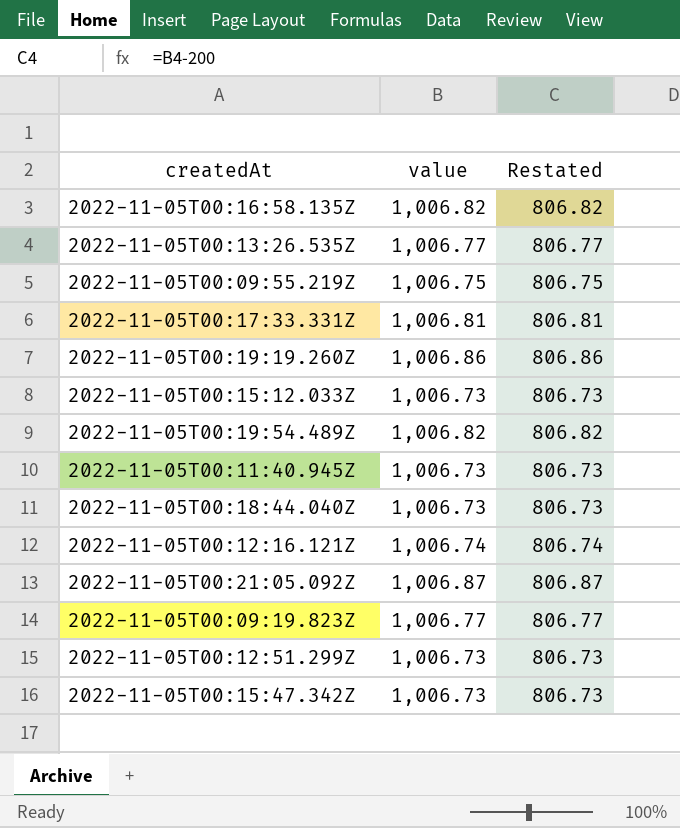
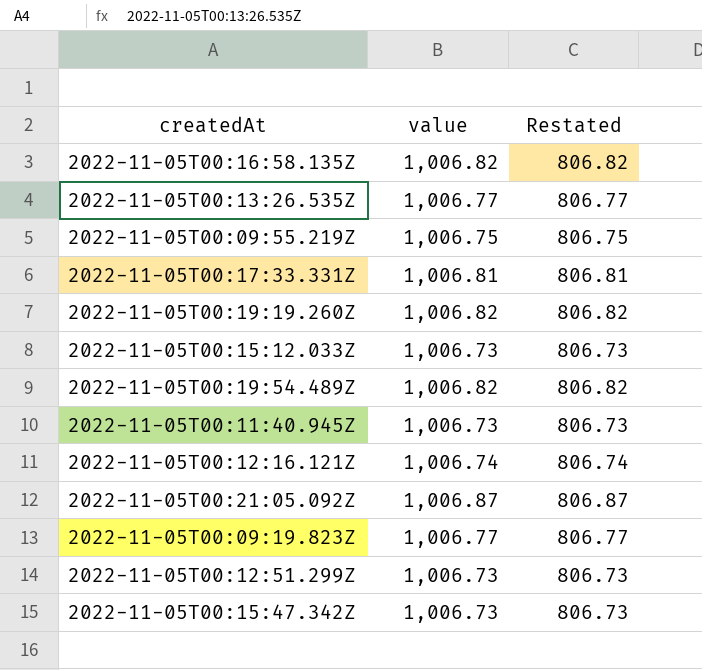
row 2022-11-05T00:18:44.040Z: 1,006.73 | 806.73 -> none
2022-11-05T00:19:19.260Z | value: 1,006.86 -> 1,006.82
2022-11-05T00:19:19.260Z | Restated: 806.86 -> 806.82

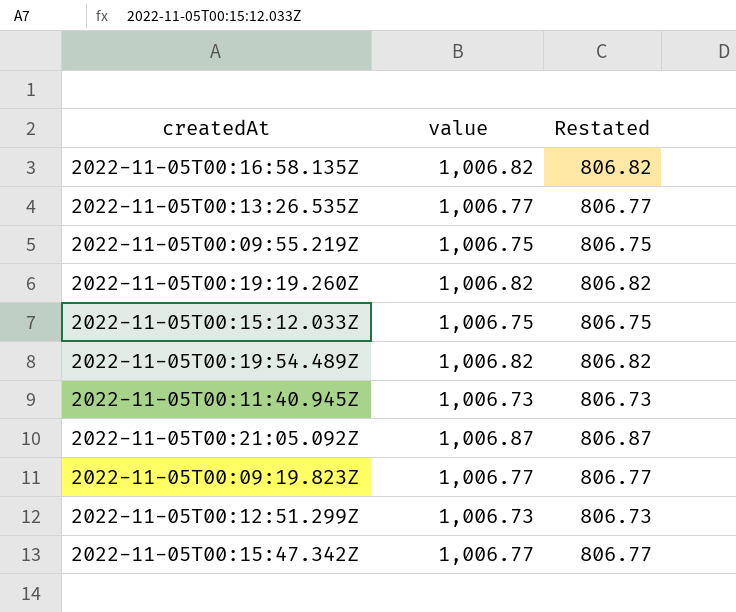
row 2022-11-05T00:17:33.331Z: 1,006.81 | 806.81 -> none
row 2022-11-05T00:12:16.121Z: 1,006.74 | 806.74 -> none
2022-11-05T00:15:12.033Z | value: 1,006.73 -> 1,006.75
2022-11-05T00:15:12.033Z | Restated: 806.73 -> 806.75
2022-11-05T00:15:47.342Z | value: 1,006.73 -> 1,006.77
2022-11-05T00:15:47.342Z | Restated: 806.73 -> 806.77

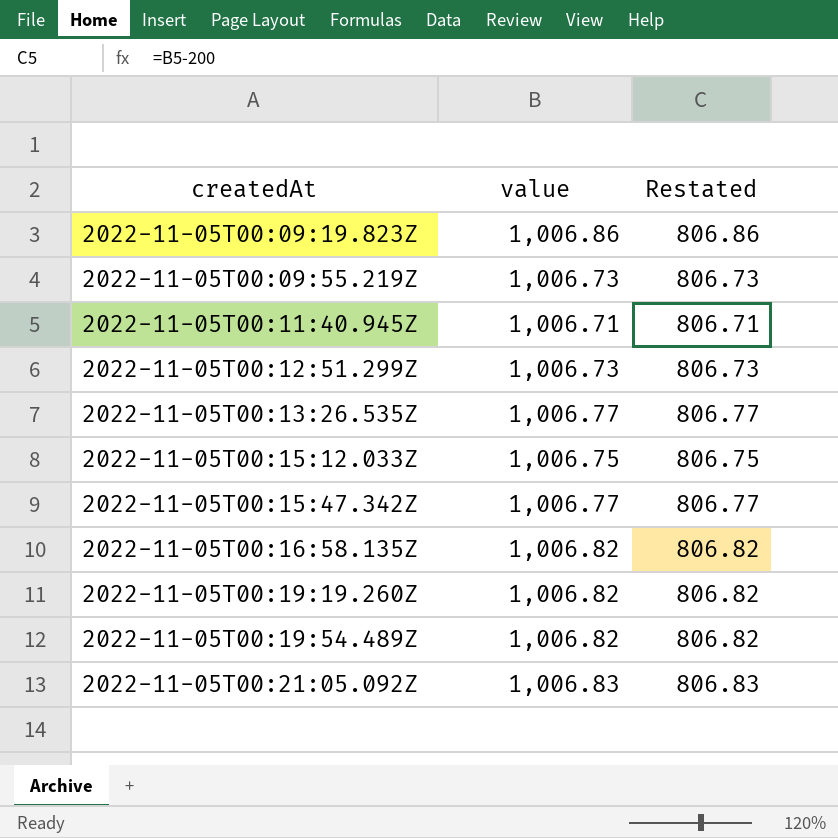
row order: none -> createdAt ascending
2022-11-05T00:09:19.823Z | value: 1,006.77 -> 1,006.86
2022-11-05T00:09:19.823Z | Restated: 806.77 -> 806.86
2022-11-05T00:09:55.219Z | value: 1,006.75 -> 1,006.73
2022-11-05T00:09:55.219Z | Restated: 806.75 -> 806.73
2022-11-05T00:11:40.945Z | value: 1,006.73 -> 1,006.71
2022-11-05T00:11:40.945Z | Restated: 806.73 -> 806.71
2022-11-05T00:21:05.092Z | value: 1,006.87 -> 1,006.83
2022-11-05T00:21:05.092Z | Restated: 806.87 -> 806.83

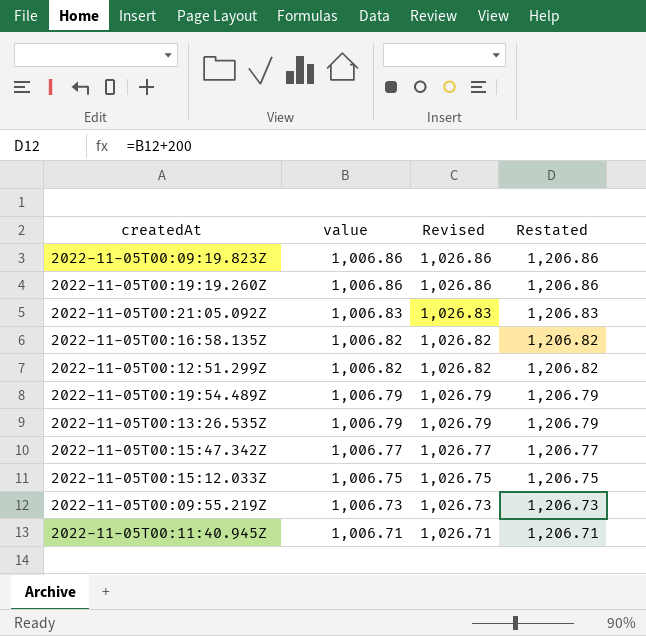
row order: createdAt ascending -> value descending
column Revised | formula: none -> [value] + 20
column Restated | formula: [value] - 200 -> [value] + 200
2022-11-05T00:19:19.260Z | value: 1,006.82 -> 1,006.86
2022-11-05T00:12:51.299Z | value: 1,006.73 -> 1,006.82
2022-11-05T00:19:54.489Z | value: 1,006.82 -> 1,006.79
2022-11-05T00:13:26.535Z | value: 1,006.77 -> 1,006.79

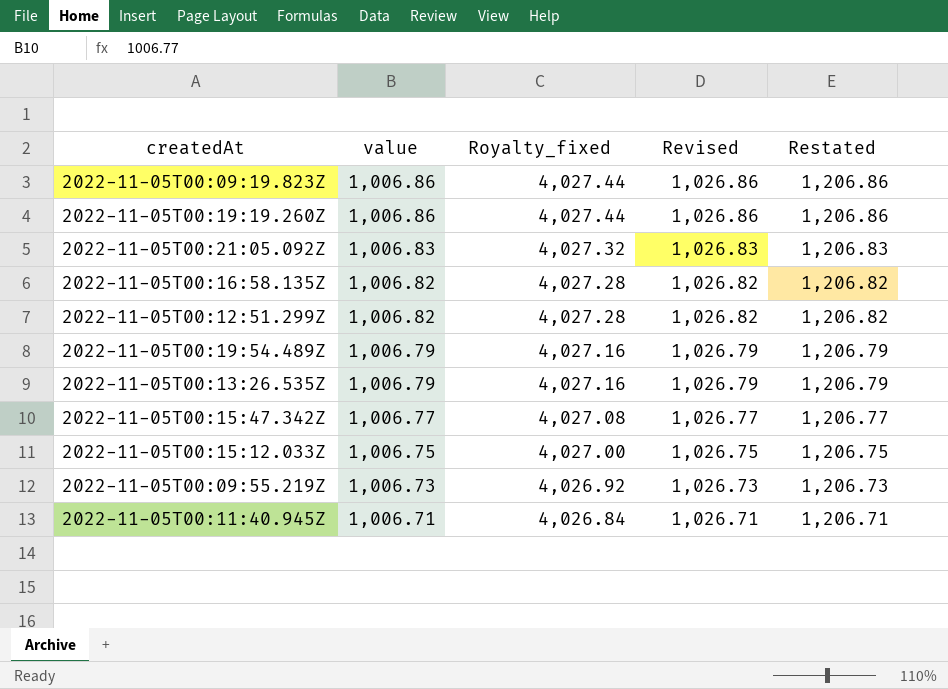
column Royalty_fixed | formula: none -> [value] * 4

